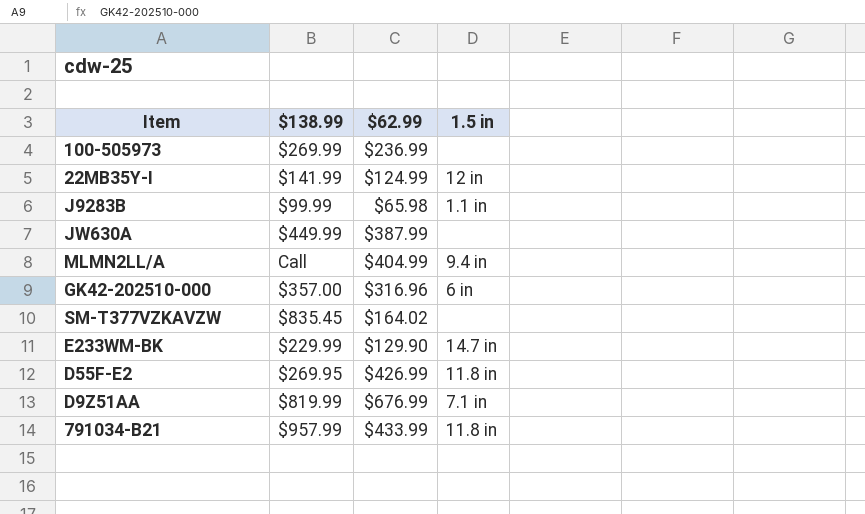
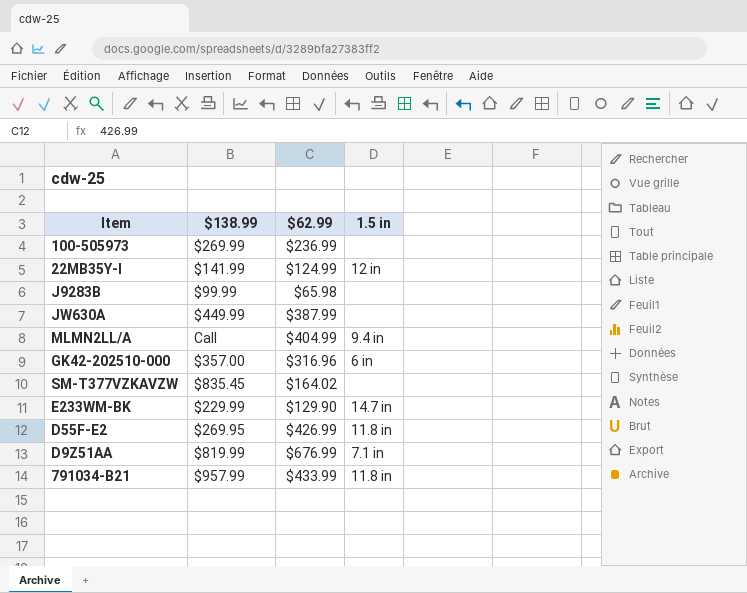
J9283B | 1.5 in: 1.1 in -> none

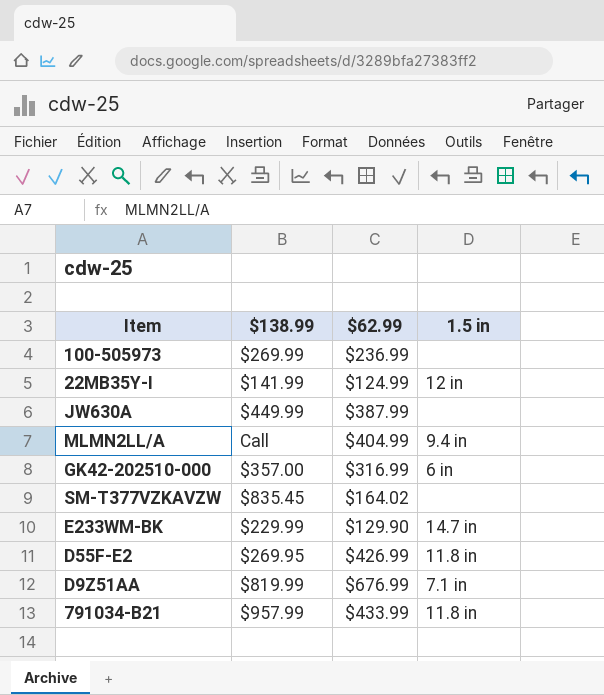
row J9283B: $99.99 | $65.98 | none -> none
GK42-202510-000 | $62.99: $316.96 -> $316.99

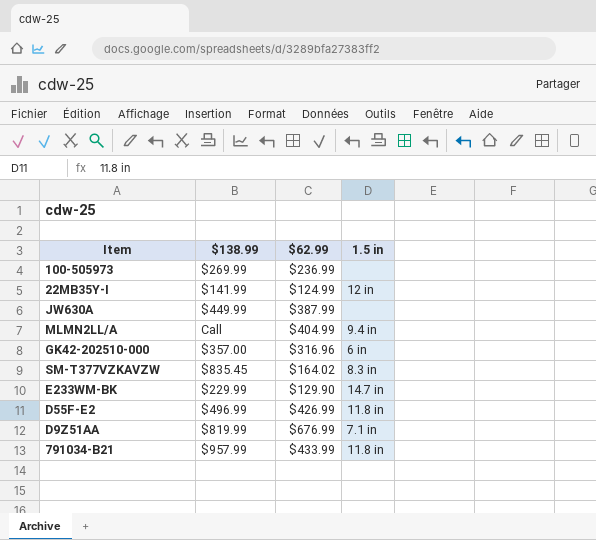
GK42-202510-000 | $62.99: $316.99 -> $316.96
SM-T377VZKAVZW | 1.5 in: none -> 8.3 in
D55F-E2 | $138.99: $269.95 -> $496.99

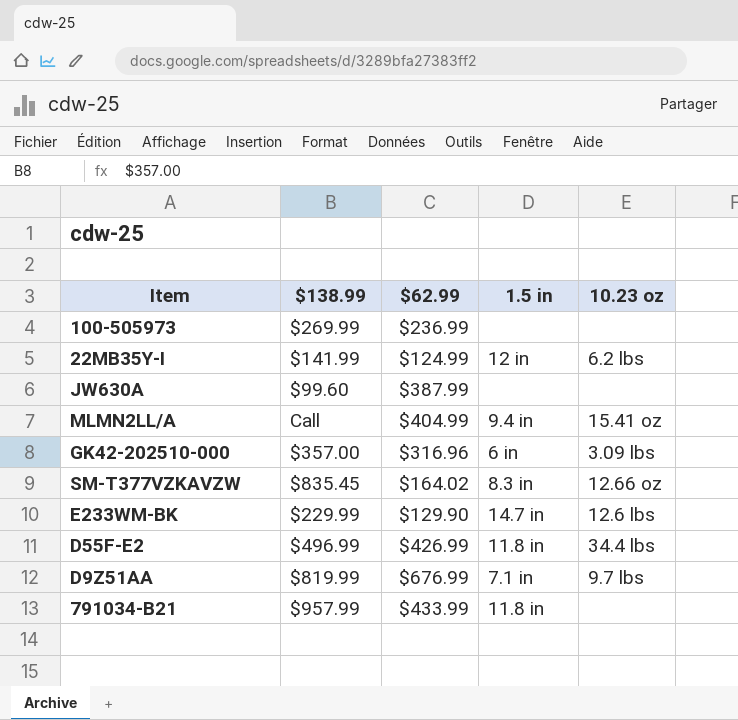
column 10.23 oz | position: none -> 5
JW630A | $138.99: $449.99 -> $99.60

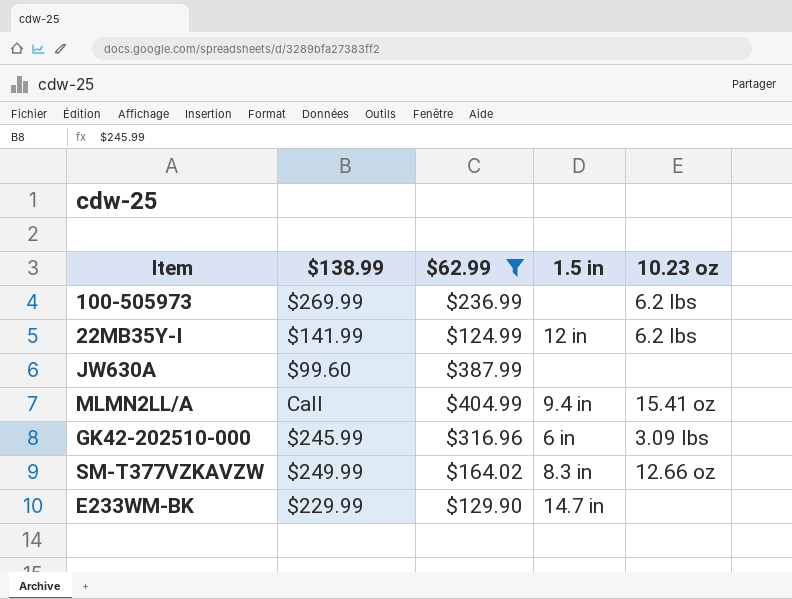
filter: none -> $62.99 <= $404.99
100-505973 | 10.23 oz: none -> 6.2 lbs
GK42-202510-000 | $138.99: $357.00 -> $245.99
SM-T377VZKAVZW | $138.99: $835.45 -> $249.99
E233WM-BK | 10.23 oz: 12.6 lbs -> none

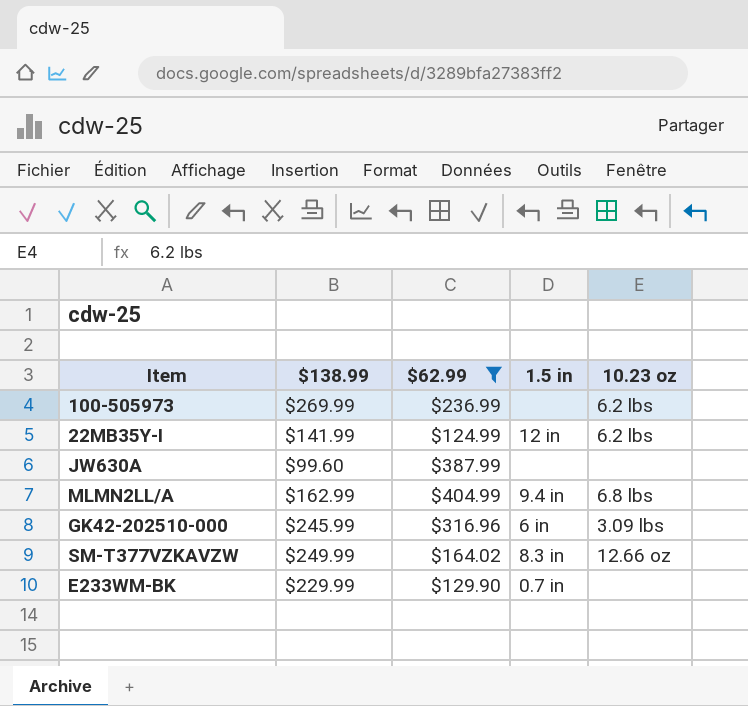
MLMN2LL/A | $138.99: Call -> $162.99
MLMN2LL/A | 10.23 oz: 15.41 oz -> 6.8 lbs
E233WM-BK | 1.5 in: 14.7 in -> 0.7 in

